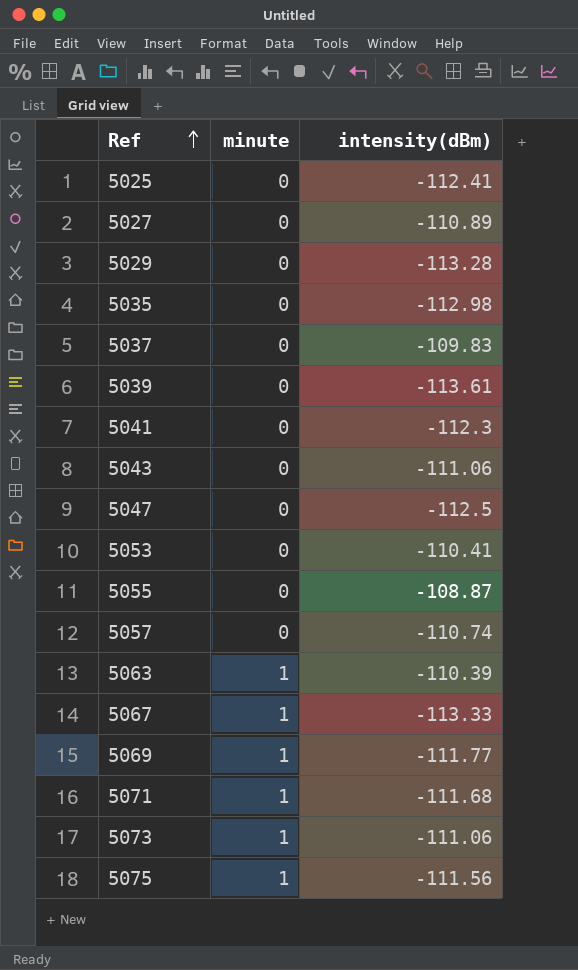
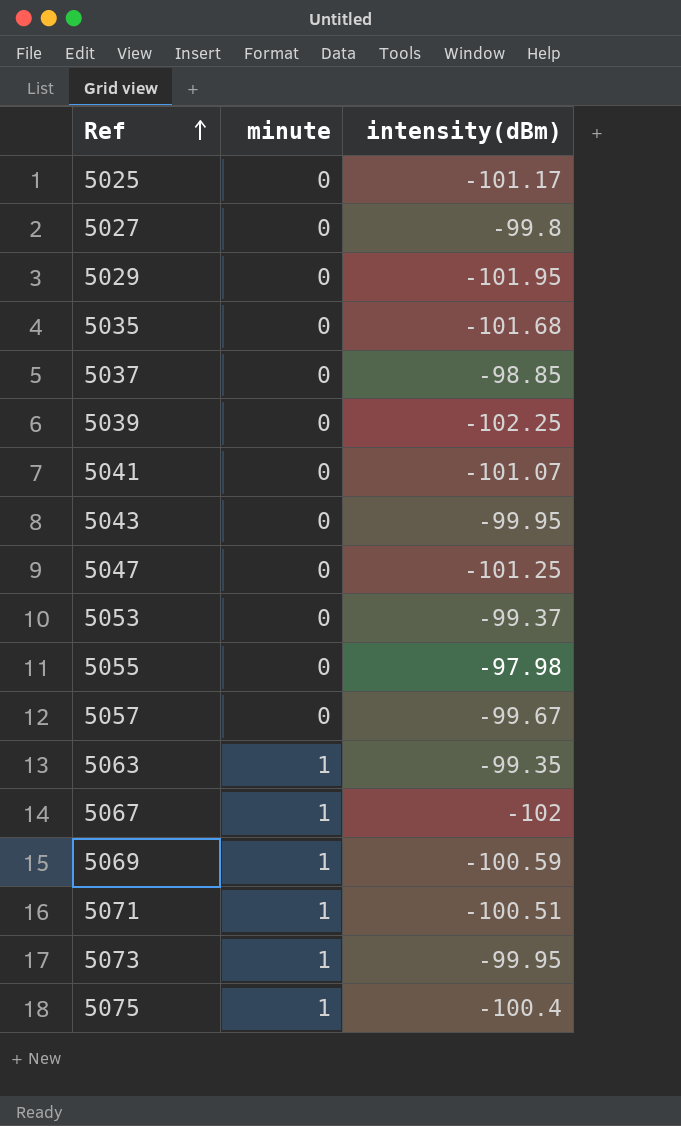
5025 | intensity(dBm): -112.41 -> -101.17
5027 | intensity(dBm): -110.89 -> -99.8
5029 | intensity(dBm): -113.28 -> -101.95
5035 | intensity(dBm): -112.98 -> -101.68
5037 | intensity(dBm): -109.83 -> -98.85
5039 | intensity(dBm): -113.61 -> -102.25
5041 | intensity(dBm): -112.3 -> -101.07
5043 | intensity(dBm): -111.06 -> -99.95
5047 | intensity(dBm): -112.5 -> -101.25
5053 | intensity(dBm): -110.41 -> -99.37
5055 | intensity(dBm): -108.87 -> -97.98
5057 | intensity(dBm): -110.74 -> -99.67
5063 | intensity(dBm): -110.39 -> -99.35
5067 | intensity(dBm): -113.33 -> -102
5069 | intensity(dBm): -111.77 -> -100.59
5071 | intensity(dBm): -111.68 -> -100.51
5073 | intensity(dBm): -111.06 -> -99.95
5075 | intensity(dBm): -111.56 -> -100.4

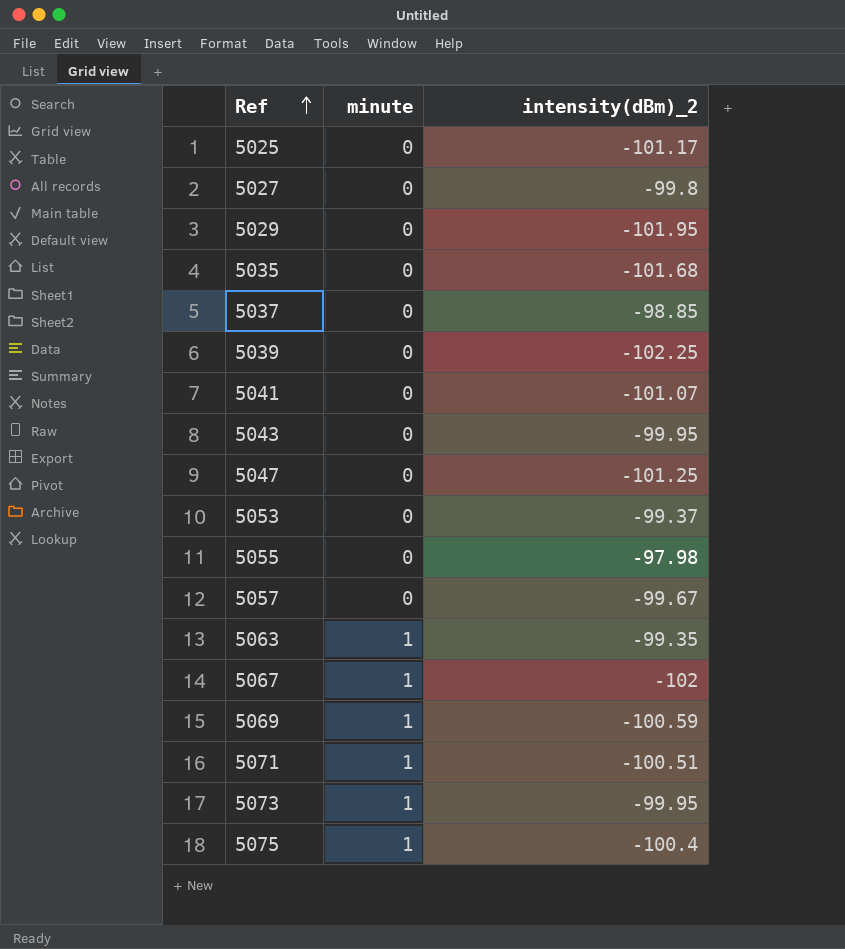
column name: intensity(dBm) -> intensity(dBm)_2

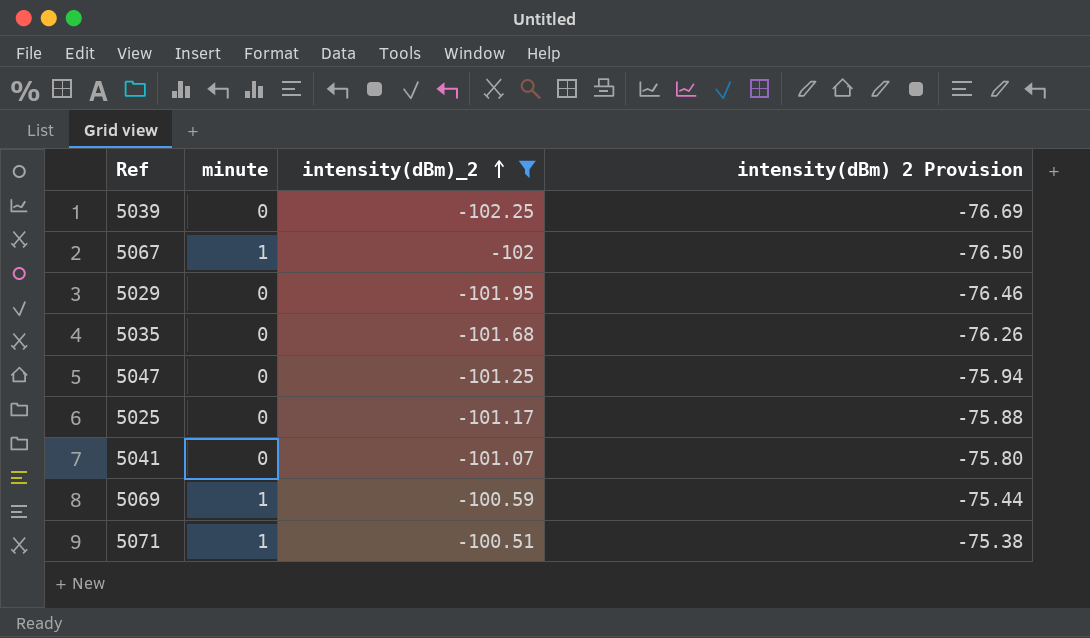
filter: none -> intensity(dBm)_2 <= -100.51
row order: Ref ascending -> intensity(dBm)_2 ascending
column intensity(dBm) 2 Provision | formula: none -> [intensity(dBm)_2] * 0.75

